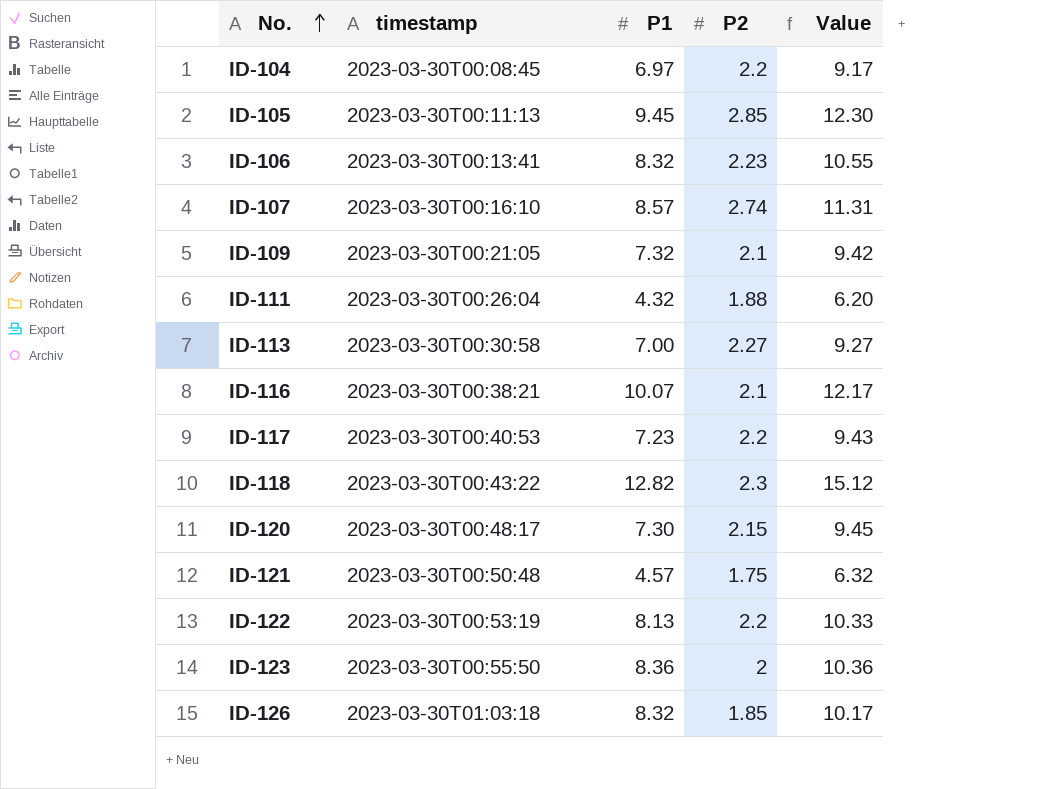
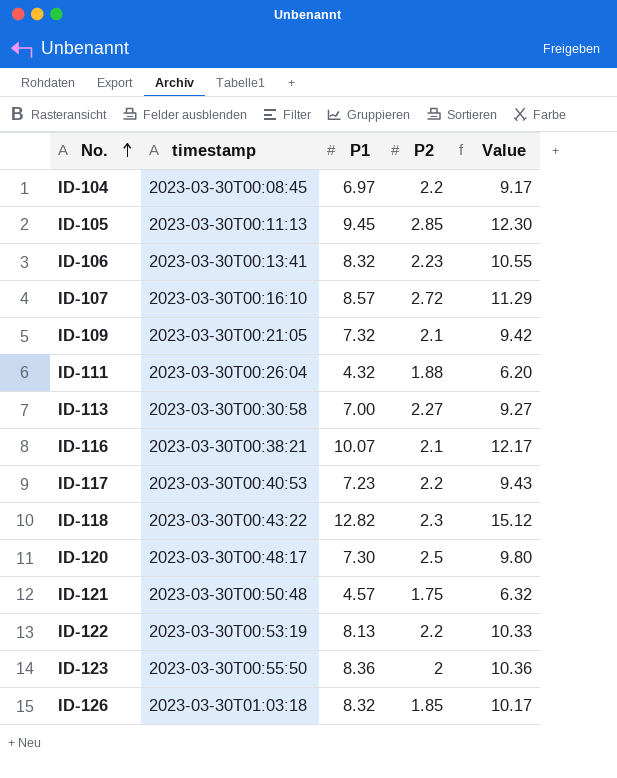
ID-107 | P2: 2.74 -> 2.72
ID-107 | Value: 11.31 -> 11.29
ID-120 | P2: 2.15 -> 2.5
ID-120 | Value: 9.45 -> 9.80

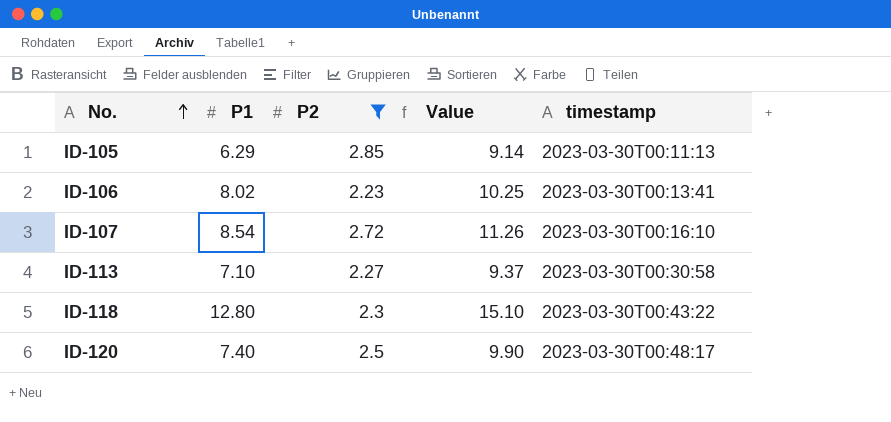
filter: none -> P2 >= 2.23
column timestamp | position: 2 -> 5
ID-105 | P1: 9.45 -> 6.29
ID-105 | Value: 12.30 -> 9.14
ID-106 | P1: 8.32 -> 8.02
ID-106 | Value: 10.55 -> 10.25
ID-107 | P1: 8.57 -> 8.54
ID-107 | Value: 11.29 -> 11.26
ID-113 | P1: 7.00 -> 7.10
ID-113 | Value: 9.27 -> 9.37
ID-118 | P1: 12.82 -> 12.80
ID-118 | Value: 15.12 -> 15.10
ID-120 | P1: 7.30 -> 7.40
ID-120 | Value: 9.80 -> 9.90

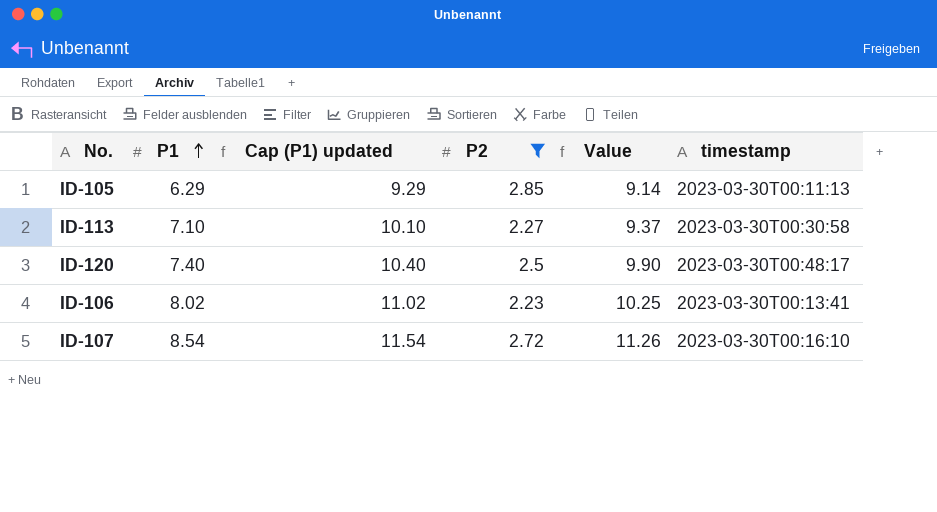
row order: No. ascending -> P1 ascending
column Cap (P1) updated | formula: none -> [P1] + 3
row ID-118: 12.80 | 2.3 | 15.10 | 2023-03-30T00:43:22 -> none

